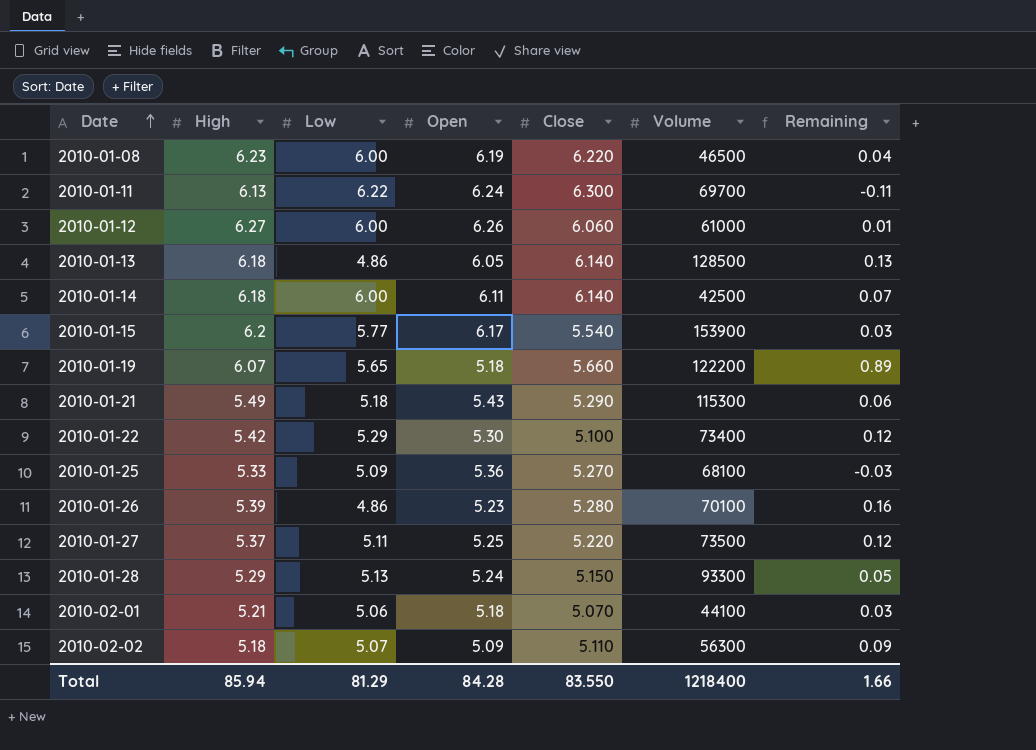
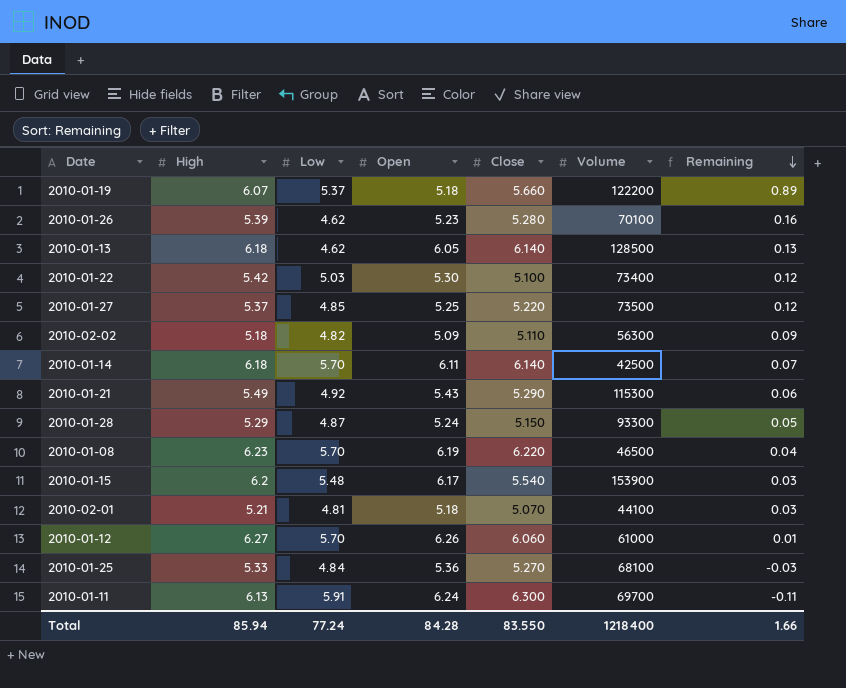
row order: Date ascending -> Remaining descending
2010-01-19 | Low: 5.65 -> 5.37
2010-01-26 | Low: 4.86 -> 4.62
2010-01-13 | Low: 4.86 -> 4.62
2010-01-22 | Low: 5.29 -> 5.03
2010-01-27 | Low: 5.11 -> 4.85
2010-02-02 | Low: 5.07 -> 4.82
2010-01-14 | Low: 6.00 -> 5.70
2010-01-21 | Low: 5.18 -> 4.92
2010-01-28 | Low: 5.13 -> 4.87
2010-01-08 | Low: 6.00 -> 5.70
2010-01-15 | Low: 5.77 -> 5.48
2010-02-01 | Low: 5.06 -> 4.81
2010-01-12 | Low: 6.00 -> 5.70
2010-01-25 | Low: 5.09 -> 4.84
2010-01-11 | Low: 6.22 -> 5.91
Total | Low: 81.29 -> 77.24

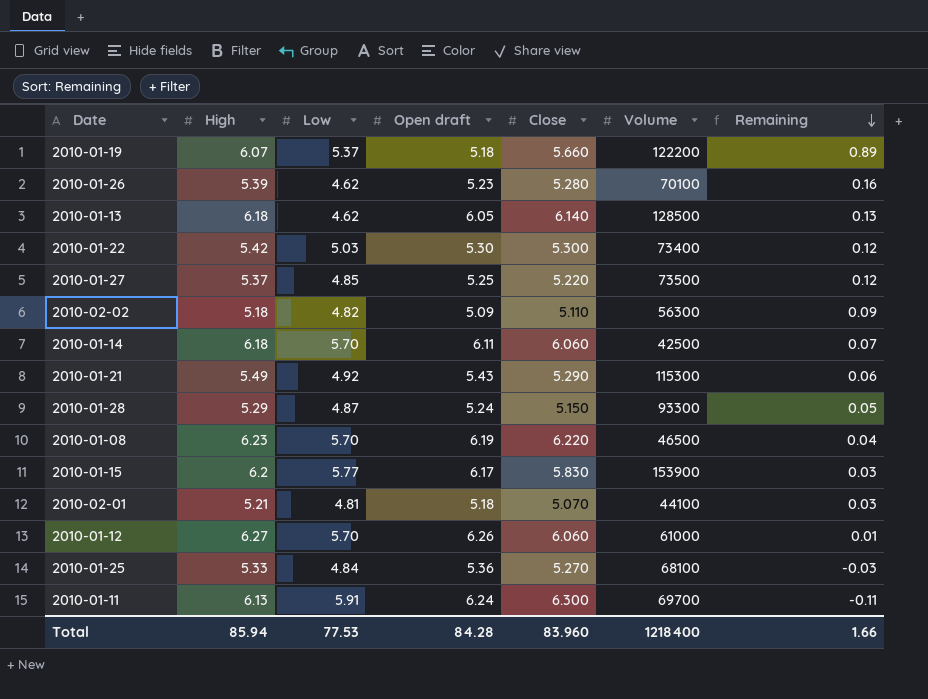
column name: Open -> Open draft
2010-01-22 | Close: 5.100 -> 5.300
2010-01-14 | Close: 6.140 -> 6.060
2010-01-15 | Low: 5.48 -> 5.77
2010-01-15 | Close: 5.540 -> 5.830
Total | Low: 77.24 -> 77.53
Total | Close: 83.550 -> 83.960

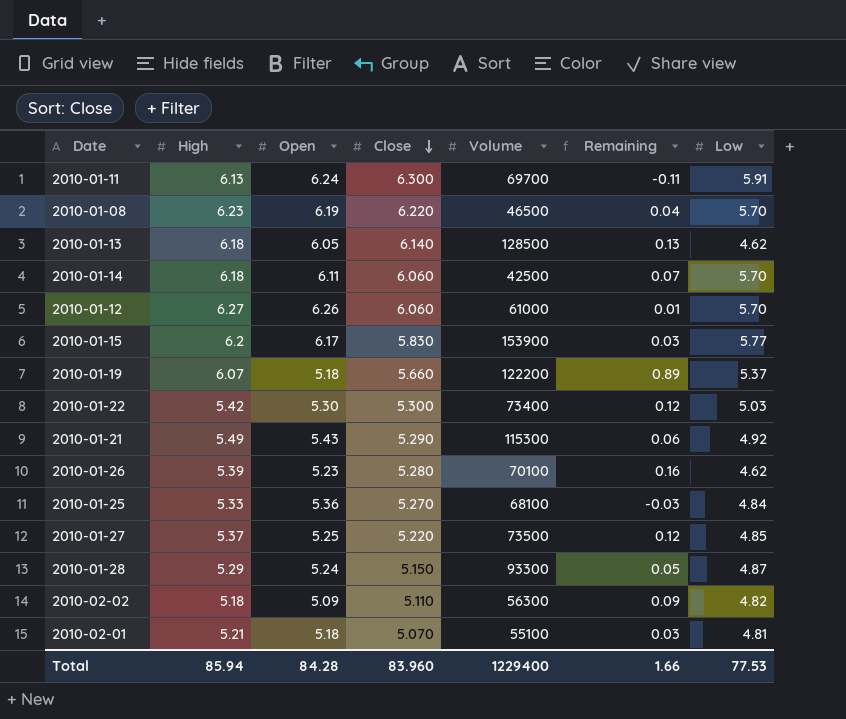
row order: Remaining descending -> Close descending
column name: Open draft -> Open
column Low | position: 3 -> 7
2010-02-01 | Volume: 44100 -> 55100
Total | Volume: 1218400 -> 1229400

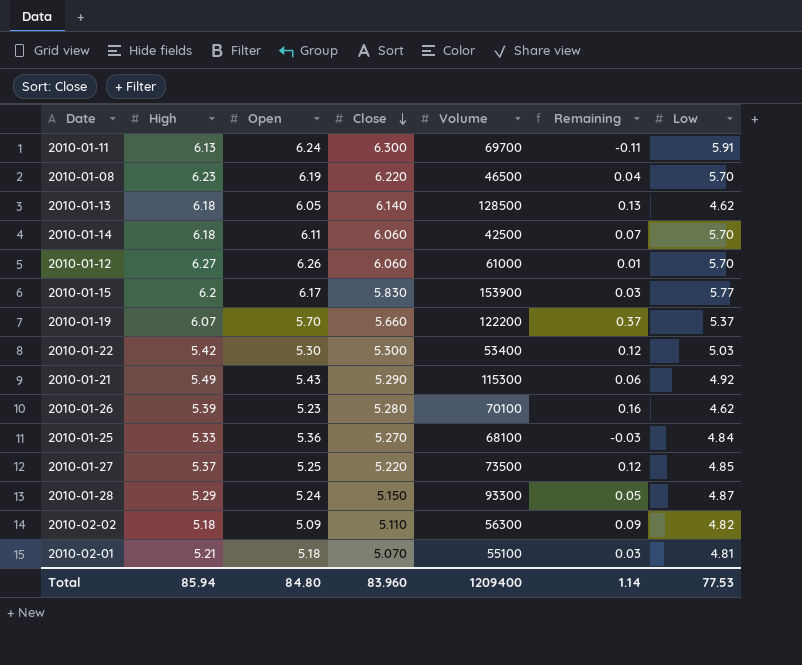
2010-01-19 | Open: 5.18 -> 5.70
2010-01-19 | Remaining: 0.89 -> 0.37
2010-01-22 | Volume: 73400 -> 53400
Total | Open: 84.28 -> 84.80
Total | Volume: 1229400 -> 1209400
Total | Remaining: 1.66 -> 1.14

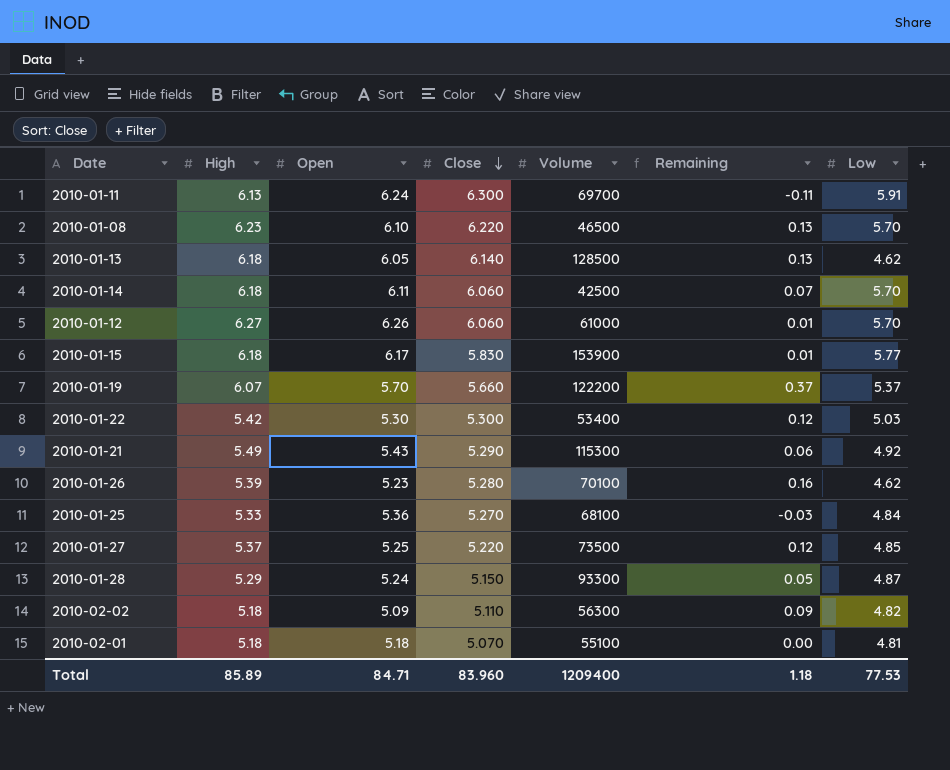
2010-01-08 | Open: 6.19 -> 6.10
2010-01-08 | Remaining: 0.04 -> 0.13
2010-01-15 | High: 6.2 -> 6.18
2010-01-15 | Remaining: 0.03 -> 0.01
2010-02-01 | High: 5.21 -> 5.18
2010-02-01 | Remaining: 0.03 -> 0.00
Total | High: 85.94 -> 85.89
Total | Open: 84.80 -> 84.71
Total | Remaining: 1.14 -> 1.18

